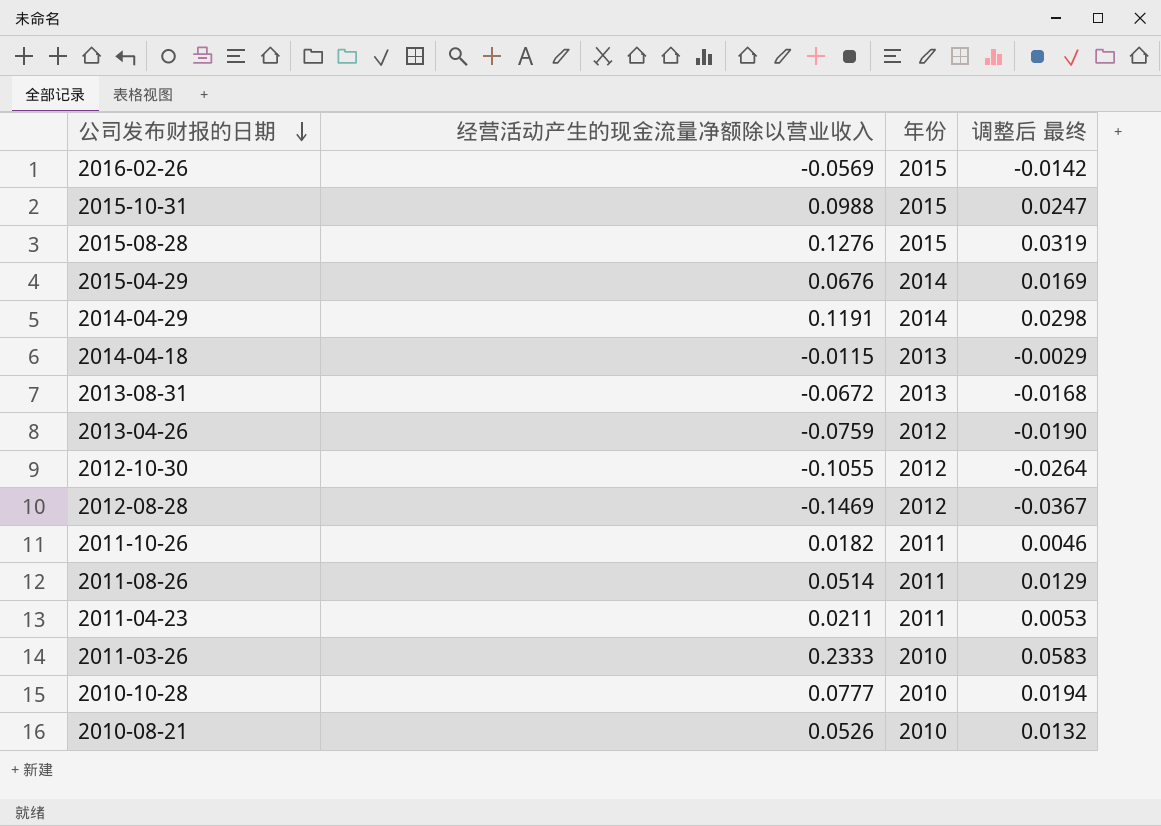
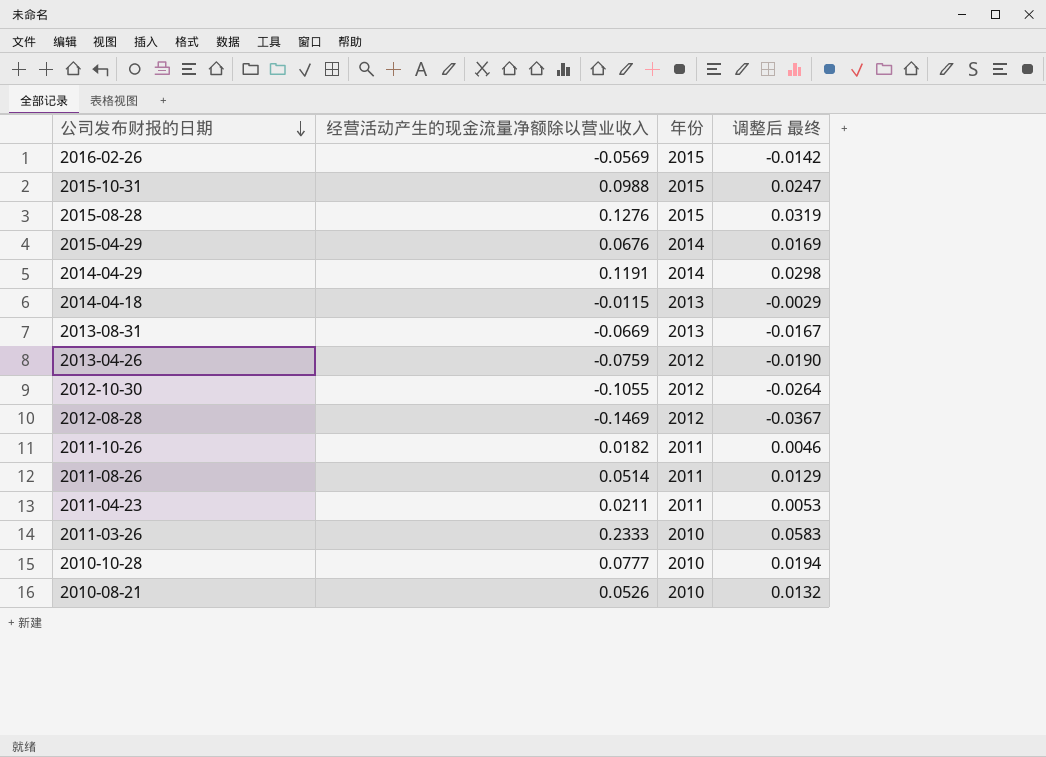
2013-08-31 | 经营活动产生的现金流量净额除以营业收入: -0.0672 -> -0.0669
2013-08-31 | 调整后 最终: -0.0168 -> -0.0167

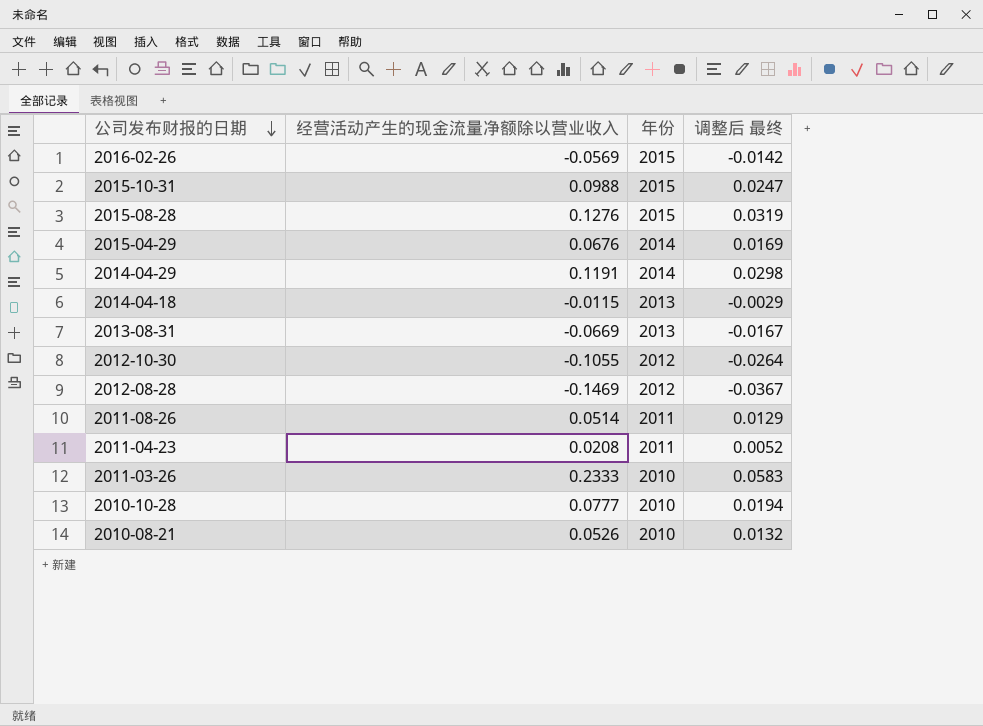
row 2013-04-26: -0.0759 | 2012 | -0.0190 -> none
row 2011-10-26: 0.0182 | 2011 | 0.0046 -> none
2011-04-23 | 经营活动产生的现金流量净额除以营业收入: 0.0211 -> 0.0208
2011-04-23 | 调整后 最终: 0.0053 -> 0.0052

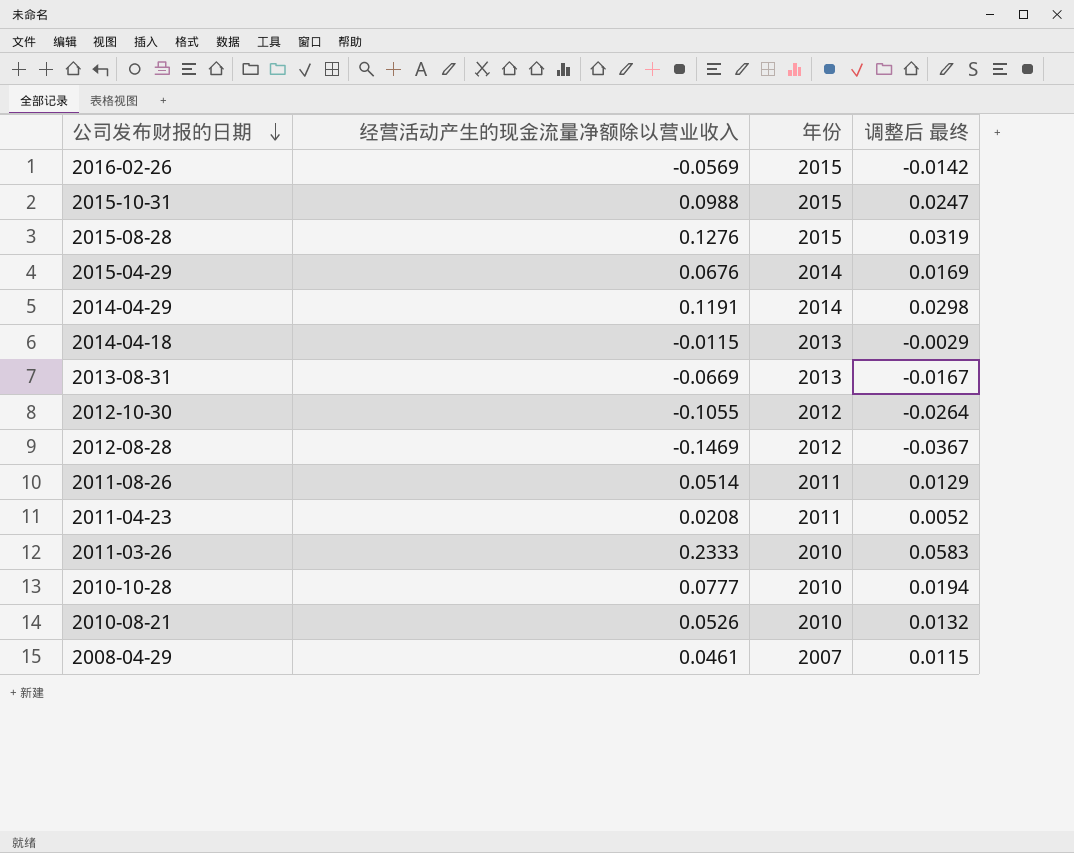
row 2008-04-29: none -> 0.0461 | 2007 | 0.0115

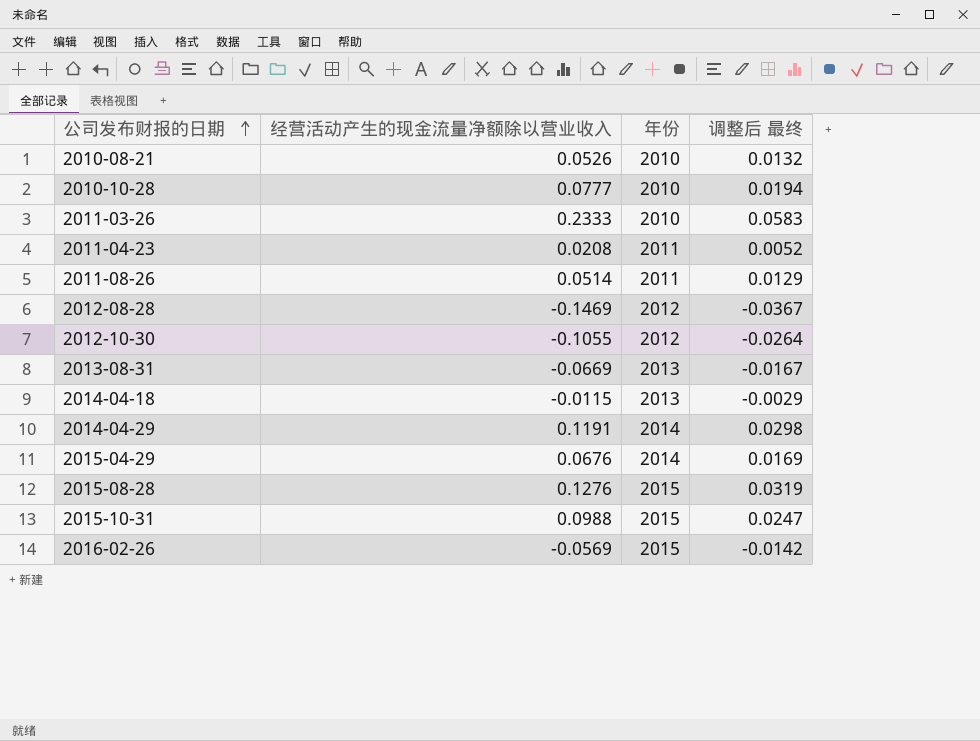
row order: 公司发布财报的日期 descending -> 公司发布财报的日期 ascending
row 2008-04-29: 0.0461 | 2007 | 0.0115 -> none

